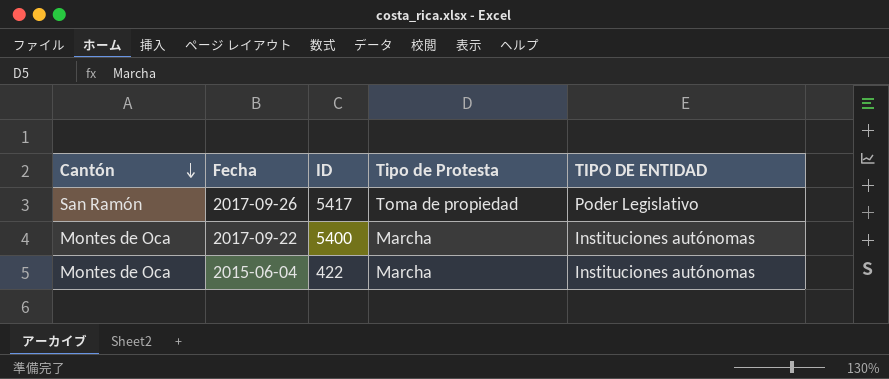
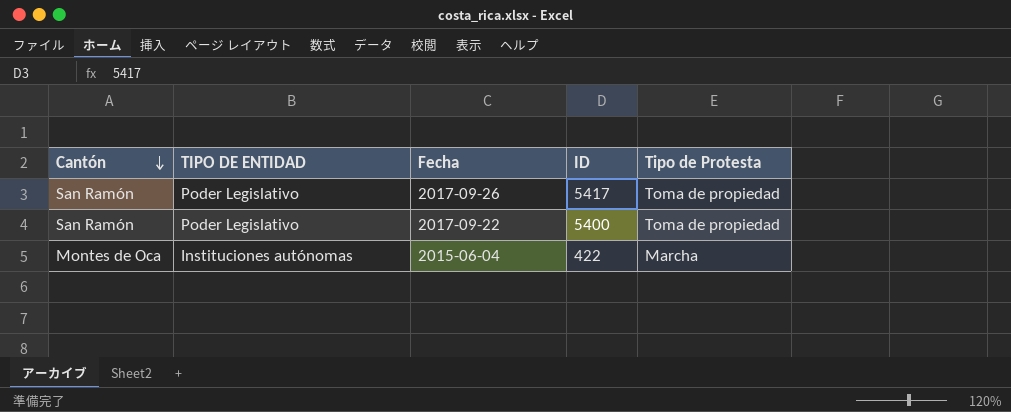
column TIPO DE ENTIDAD | position: 5 -> 2
2017-09-22 | Cantón: Montes de Oca -> San Ramón
2017-09-22 | TIPO DE ENTIDAD: Instituciones autónomas -> Poder Legislativo
2017-09-22 | Tipo de Protesta: Marcha -> Toma de propiedad

